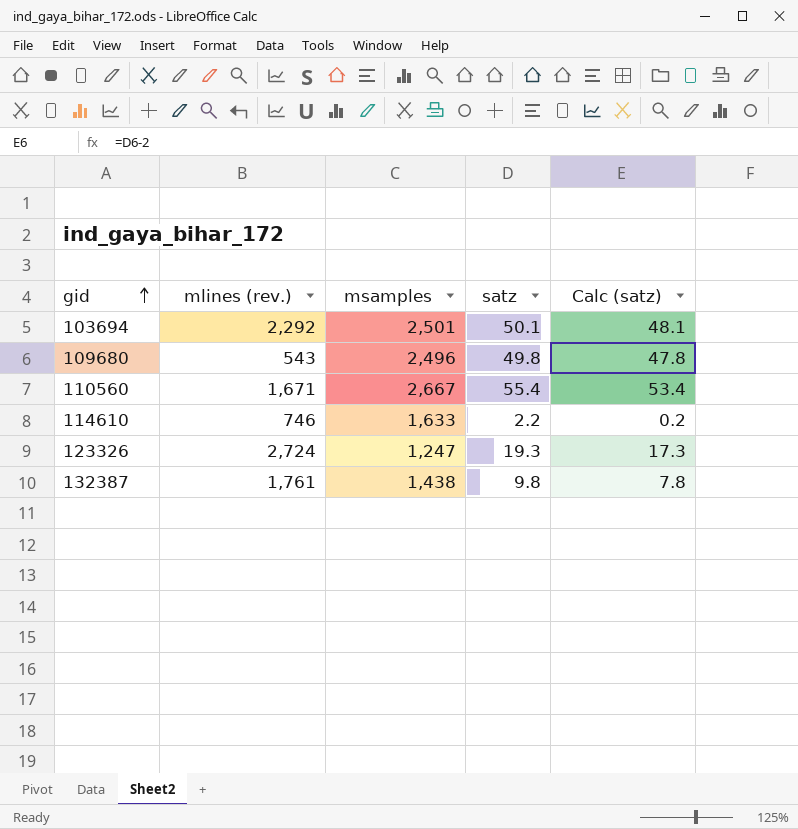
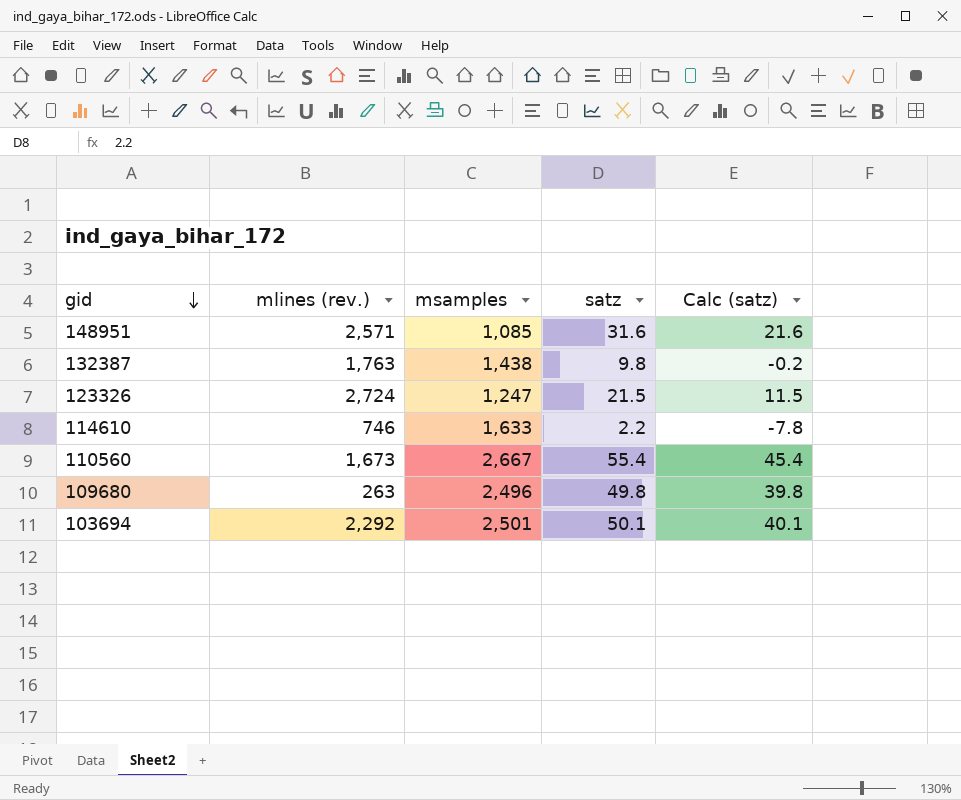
row order: gid ascending -> gid descending
column Calc (satz) | formula: [satz] - 2 -> [satz] - 10
row 148951: none -> 2,571 | 1,085 | 31.6 | 21.6
132387 | mlines (rev.): 1,761 -> 1,763
123326 | satz: 19.3 -> 21.5
110560 | mlines (rev.): 1,671 -> 1,673
109680 | mlines (rev.): 543 -> 263

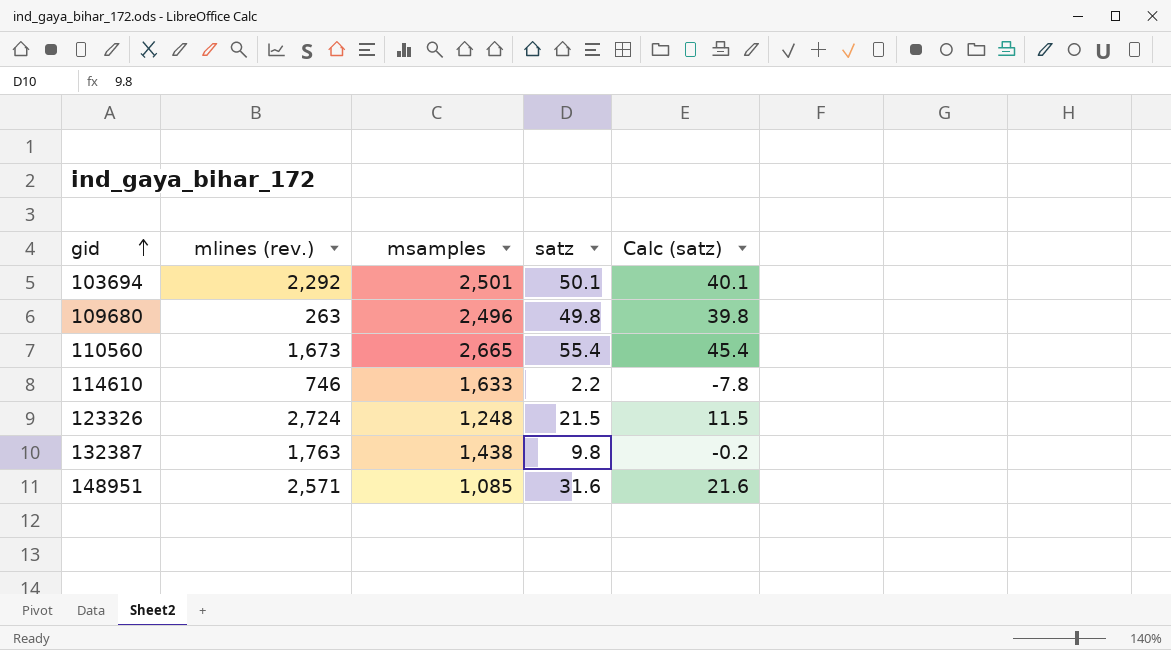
row order: gid descending -> gid ascending
110560 | msamples: 2,667 -> 2,665
123326 | msamples: 1,247 -> 1,248

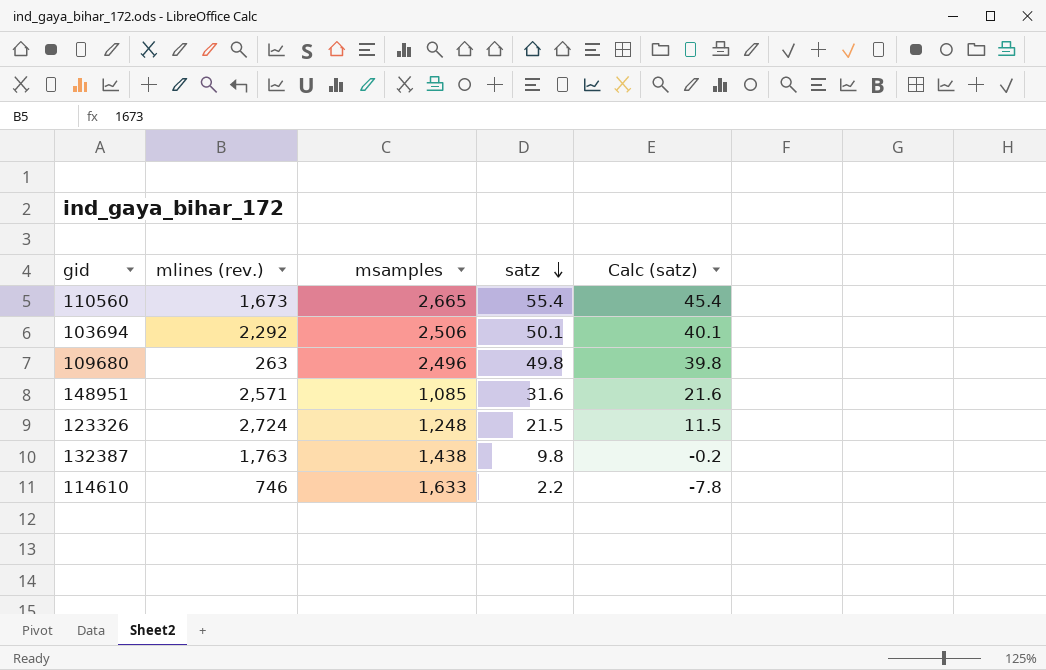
row order: gid ascending -> satz descending
103694 | msamples: 2,501 -> 2,506

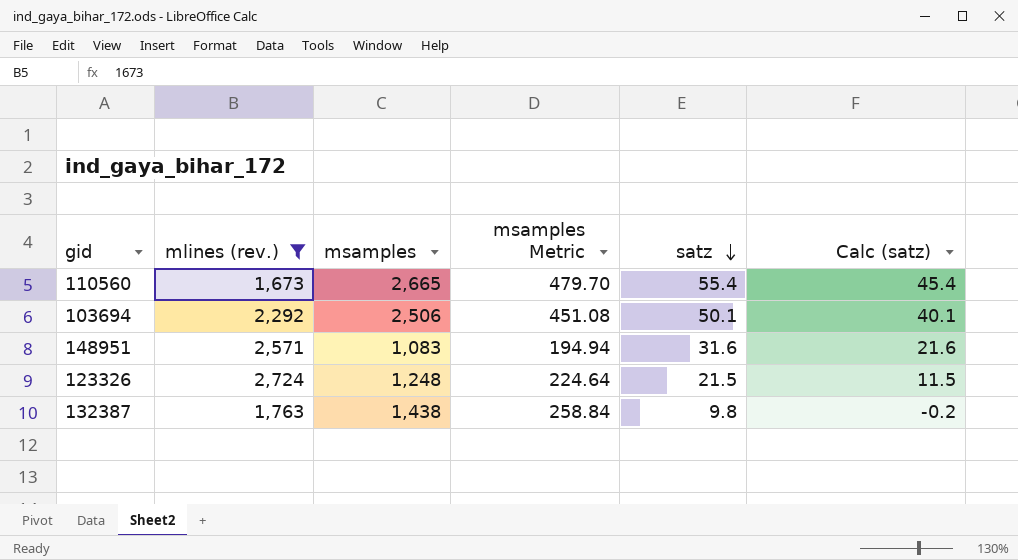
filter: none -> mlines (rev.) >= 1,673
column msamples Metric | formula: none -> [msamples] * 0.18
148951 | msamples: 1,085 -> 1,083

